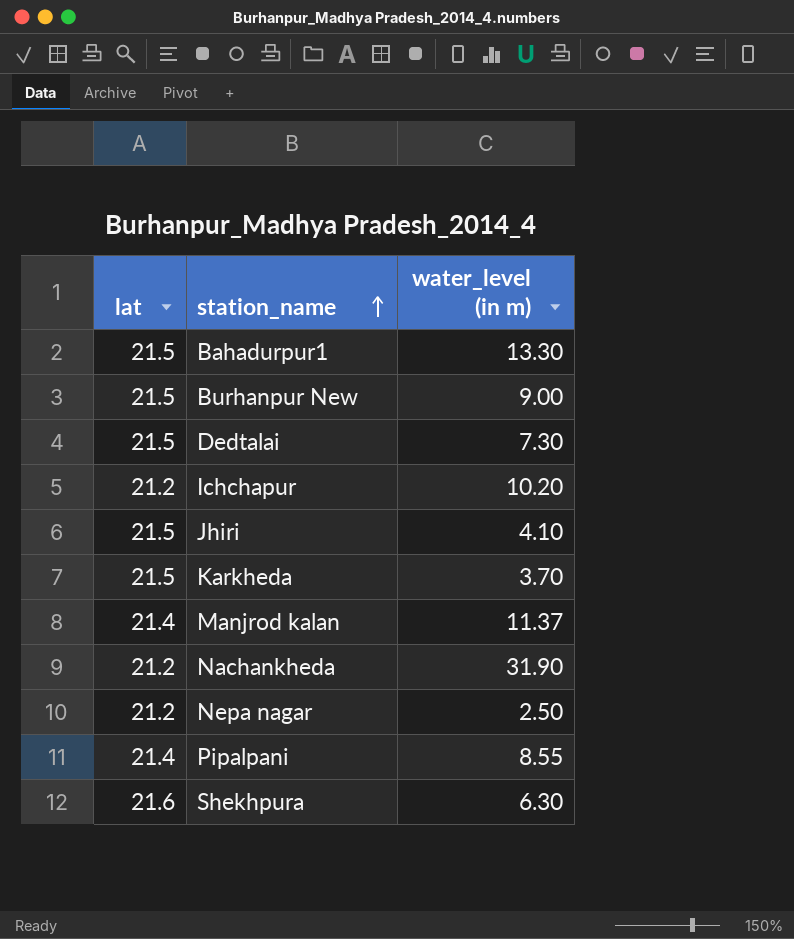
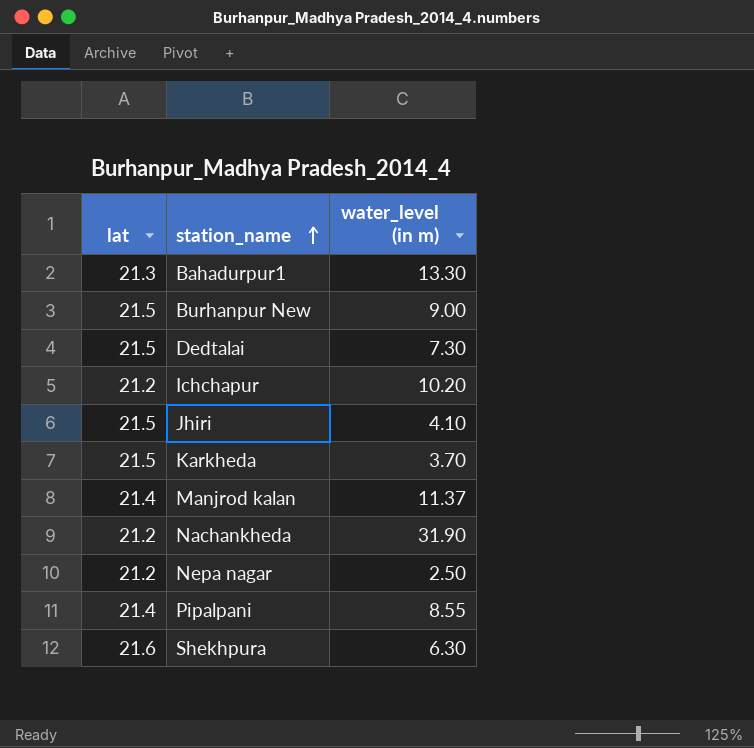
Bahadurpur1 | lat: 21.5 -> 21.3

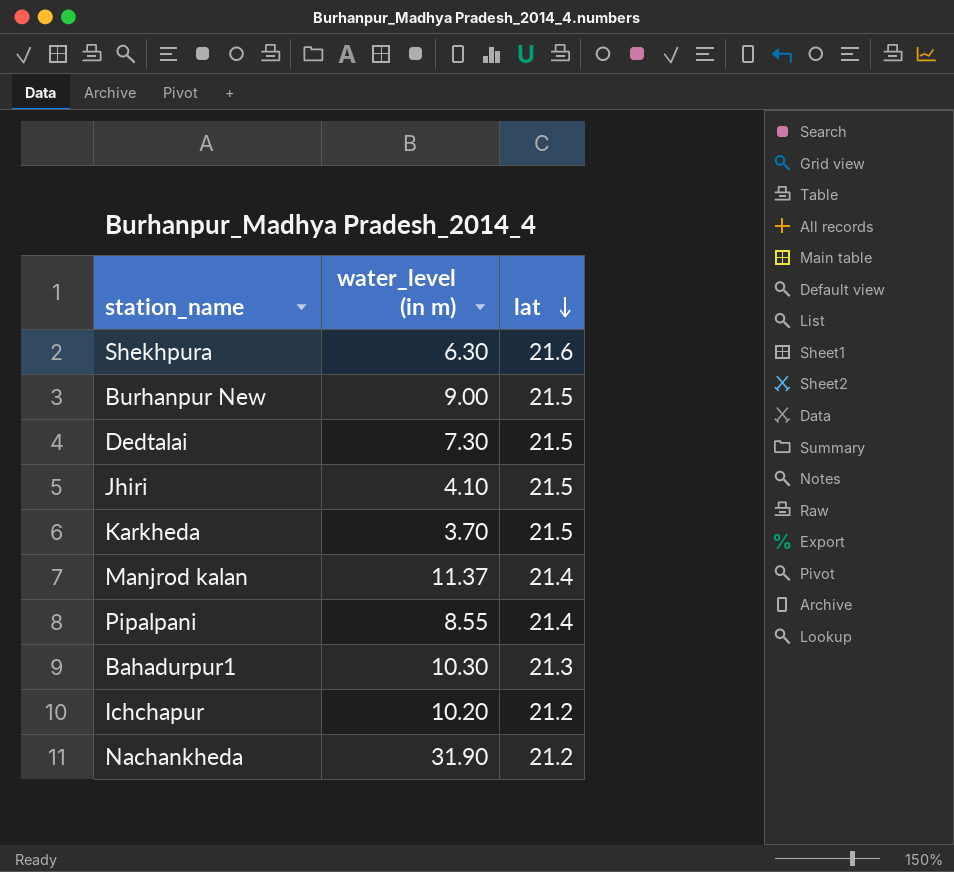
row order: station_name ascending -> lat descending
column lat | position: 1 -> 3
row Nepa nagar: 21.2 | 2.50 -> none
Bahadurpur1 | water_level (in m): 13.30 -> 10.30

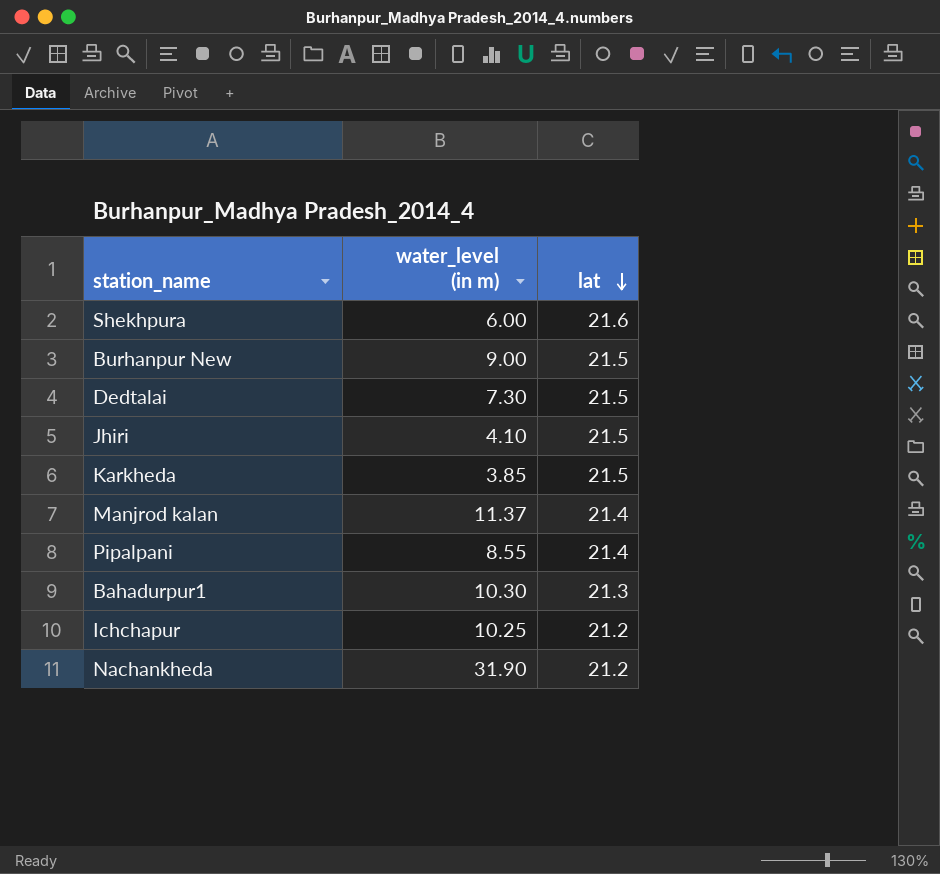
Shekhpura | water_level (in m): 6.30 -> 6.00
Karkheda | water_level (in m): 3.70 -> 3.85
Ichchapur | water_level (in m): 10.20 -> 10.25

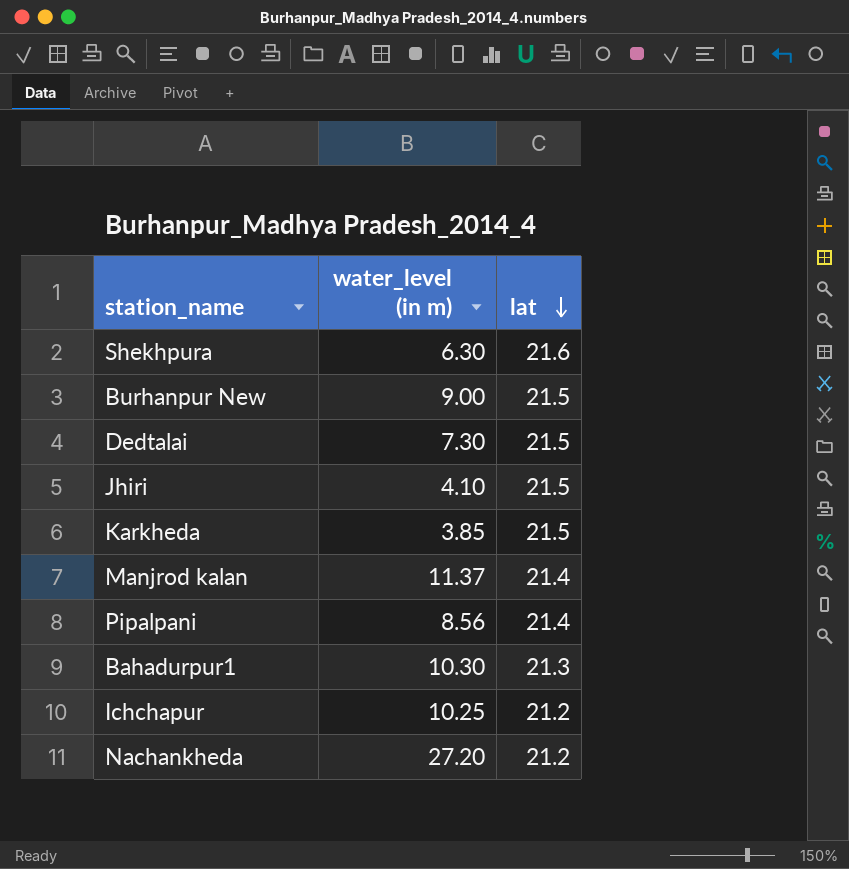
Shekhpura | water_level (in m): 6.00 -> 6.30
Pipalpani | water_level (in m): 8.55 -> 8.56
Nachankheda | water_level (in m): 31.90 -> 27.20

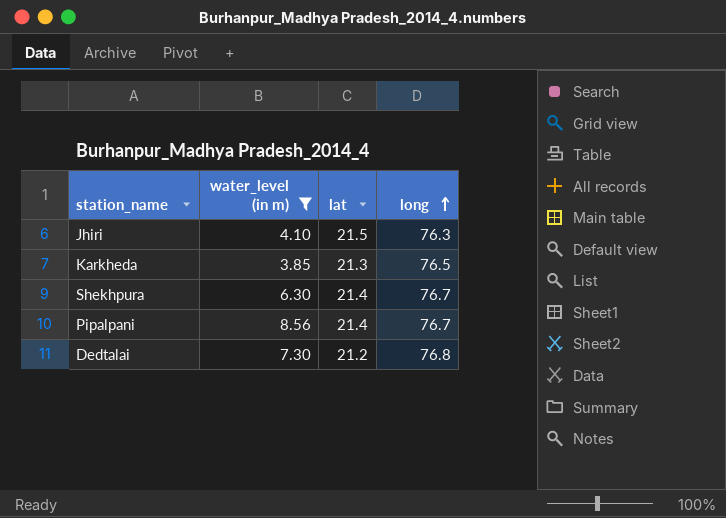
filter: none -> water_level (in m) <= 8.56
row order: lat descending -> long ascending
column long | position: none -> 4
Karkheda | lat: 21.5 -> 21.3
Shekhpura | lat: 21.6 -> 21.4
Dedtalai | lat: 21.5 -> 21.2

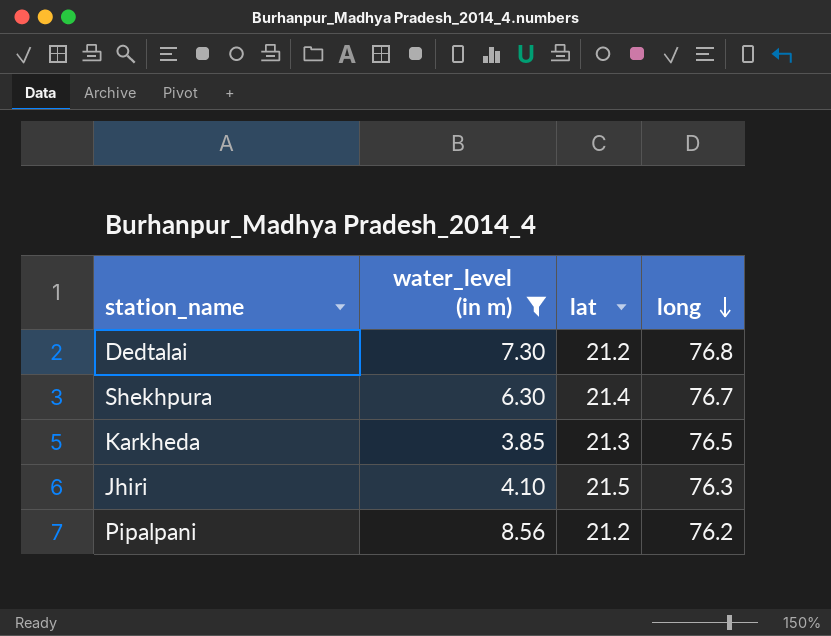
row order: long ascending -> long descending
Pipalpani | lat: 21.4 -> 21.2
Pipalpani | long: 76.7 -> 76.2

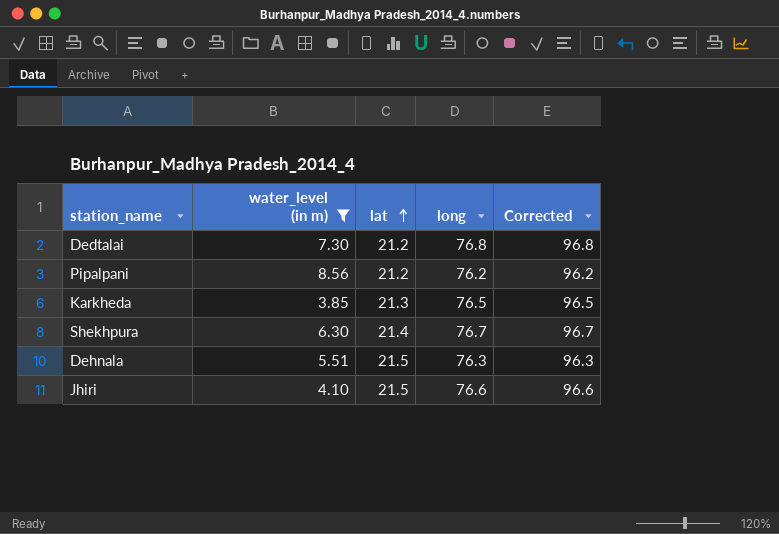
row order: long descending -> lat ascending
column Corrected | formula: none -> [long] + 20
row Dehnala: none -> 5.51 | 21.5 | 76.3 | 96.3
Jhiri | long: 76.3 -> 76.6

